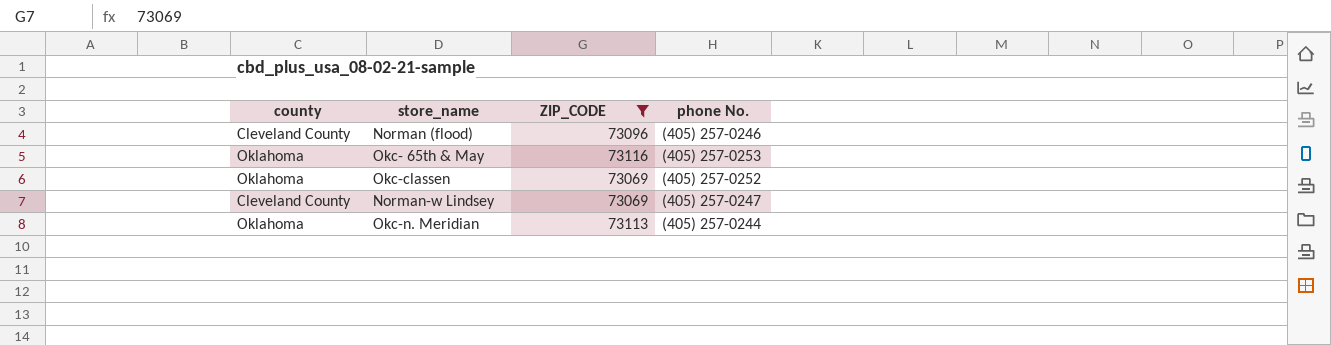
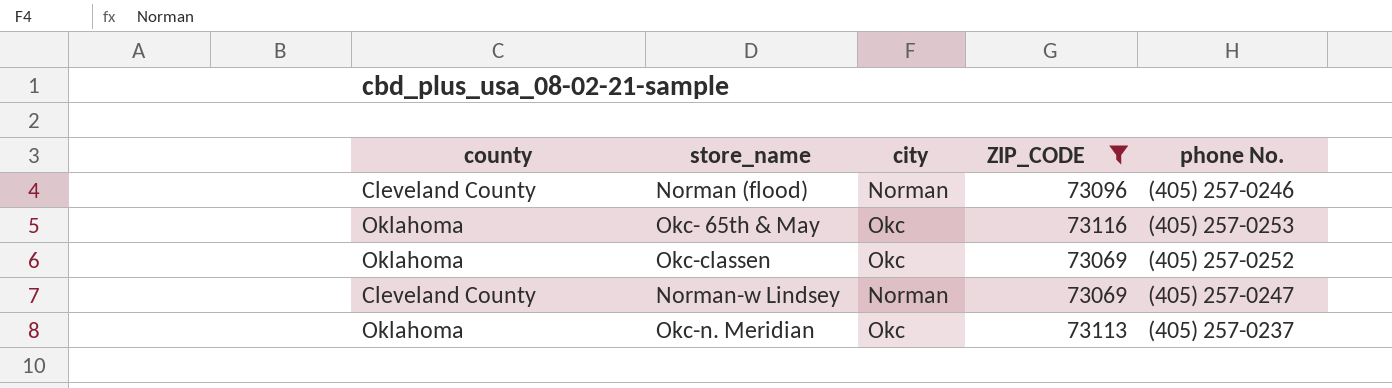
column city | position: none -> 3
Okc-n. Meridian | phone No.: (405) 257-0244 -> (405) 257-0237

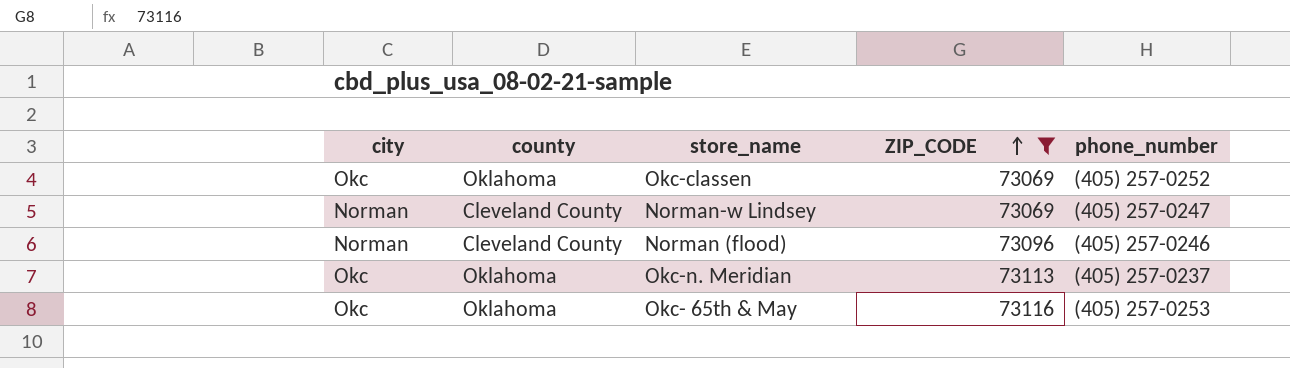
row order: none -> ZIP_CODE ascending
column city | position: 3 -> 1
column name: phone No. -> phone_number

